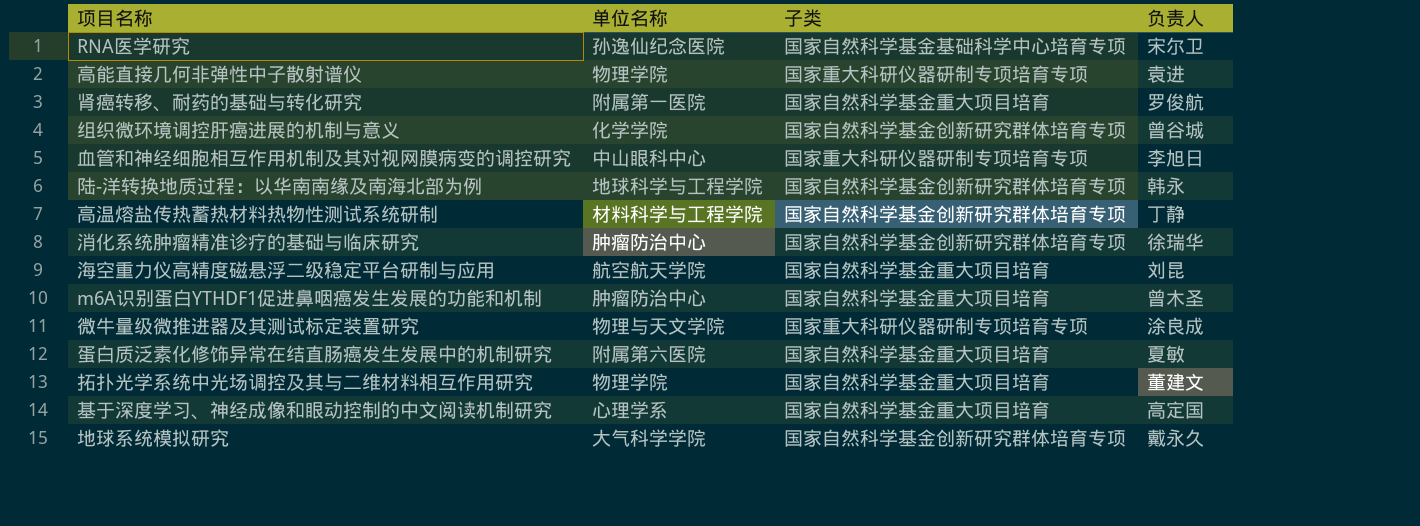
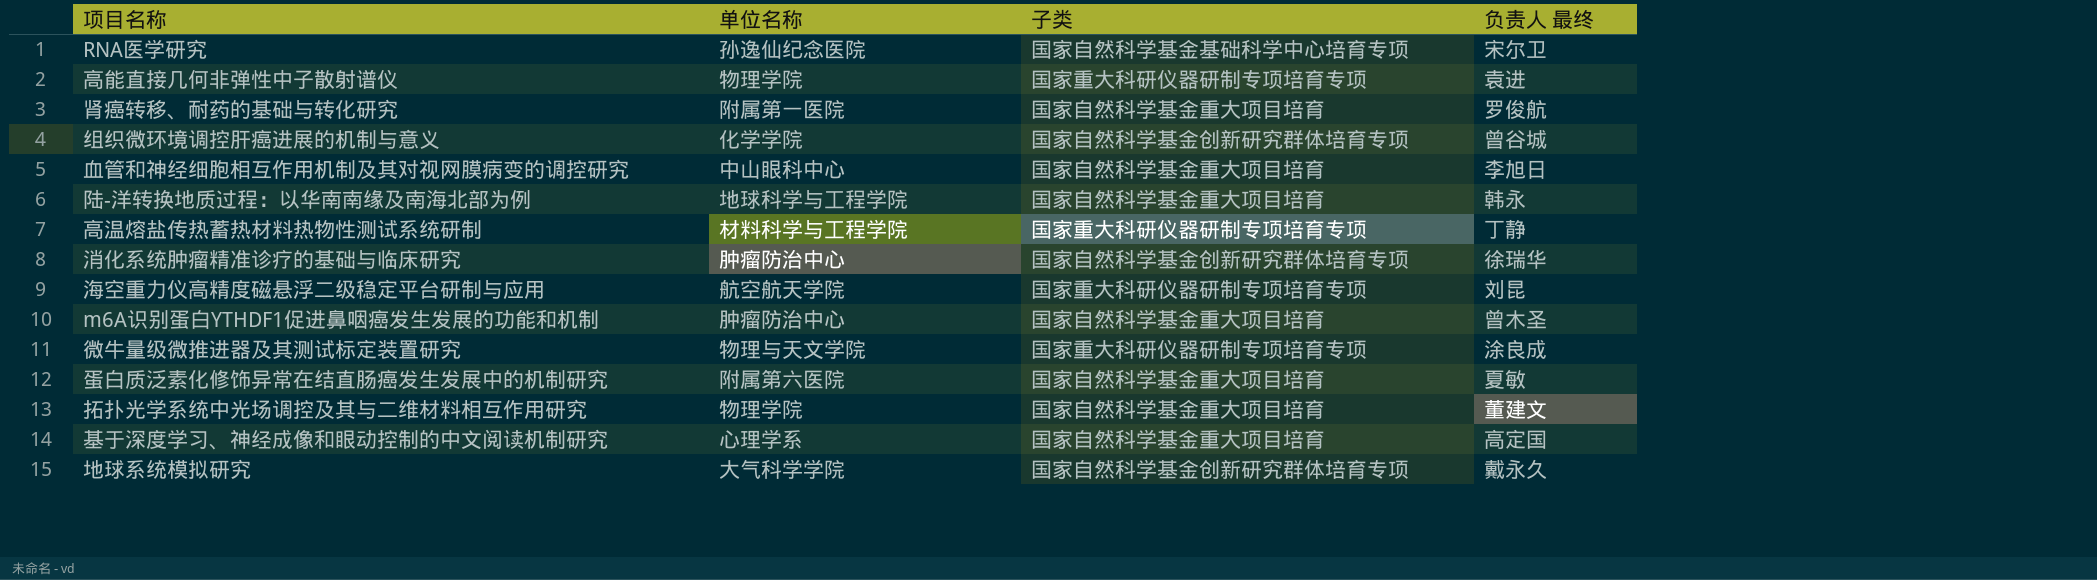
column name: 负责人 -> 负责人 最终
血管和神经细胞相互作用机制及其对视网膜病变的调控研究 | 子类: 国家重大科研仪器研制专项培育专项 -> 国家自然科学基金重大项目培育
陆-洋转换地质过程：以华南南缘及南海北部为例 | 子类: 国家自然科学基金创新研究群体培育专项 -> 国家自然科学基金重大项目培育
高温熔盐传热蓄热材料热物性测试系统研制 | 子类: 国家自然科学基金创新研究群体培育专项 -> 国家重大科研仪器研制专项培育专项
海空重力仪高精度磁悬浮二级稳定平台研制与应用 | 子类: 国家自然科学基金重大项目培育 -> 国家重大科研仪器研制专项培育专项

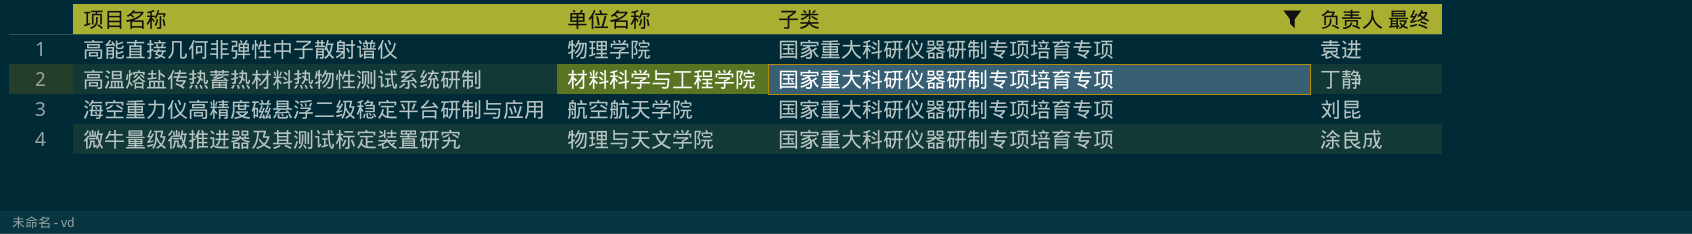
filter: none -> 子类 = 国家重大科研仪器研制专项培育专项

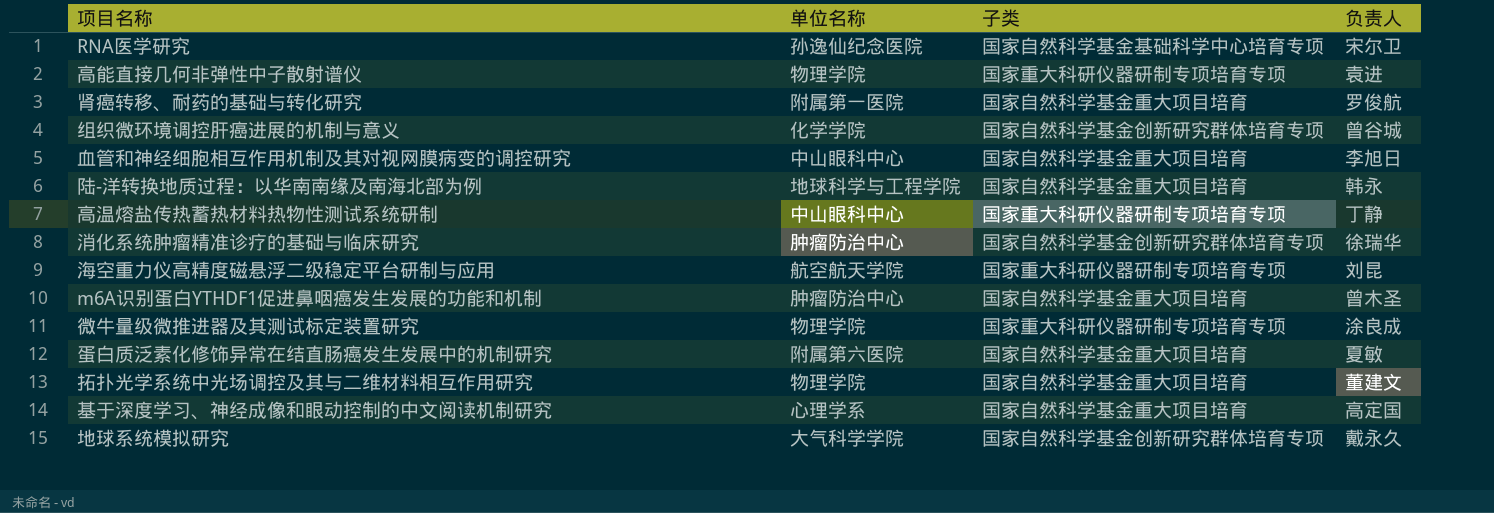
filter: 子类 = 国家重大科研仪器研制专项培育专项 -> none
column name: 负责人 最终 -> 负责人
高温熔盐传热蓄热材料热物性测试系统研制 | 单位名称: 材料科学与工程学院 -> 中山眼科中心
微牛量级微推进器及其测试标定装置研究 | 单位名称: 物理与天文学院 -> 物理学院

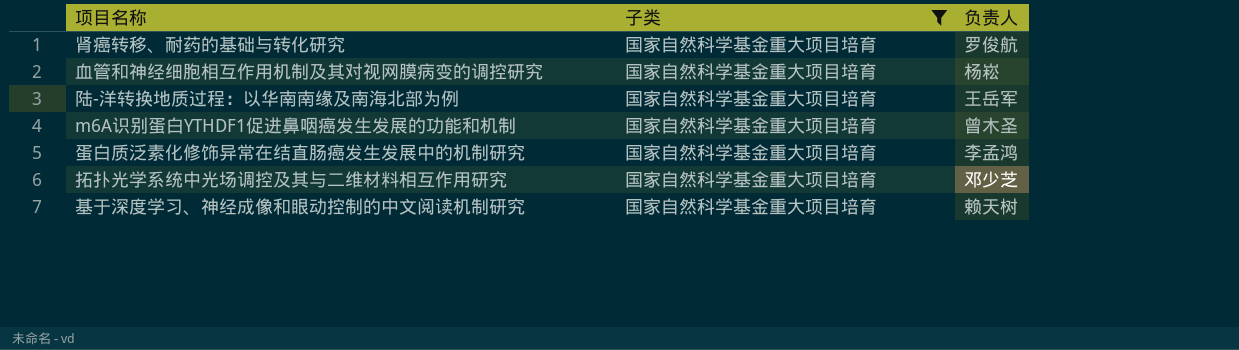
filter: none -> 子类 = 国家自然科学基金重大项目培育
column 单位名称 | position: 2 -> none
血管和神经细胞相互作用机制及其对视网膜病变的调控研究 | 负责人: 李旭日 -> 杨崧
陆-洋转换地质过程：以华南南缘及南海北部为例 | 负责人: 韩永 -> 王岳军
蛋白质泛素化修饰异常在结直肠癌发生发展中的机制研究 | 负责人: 夏敏 -> 李孟鸿
拓扑光学系统中光场调控及其与二维材料相互作用研究 | 负责人: 董建文 -> 邓少芝
基于深度学习、神经成像和眼动控制的中文阅读机制研究 | 负责人: 高定国 -> 赖天树

